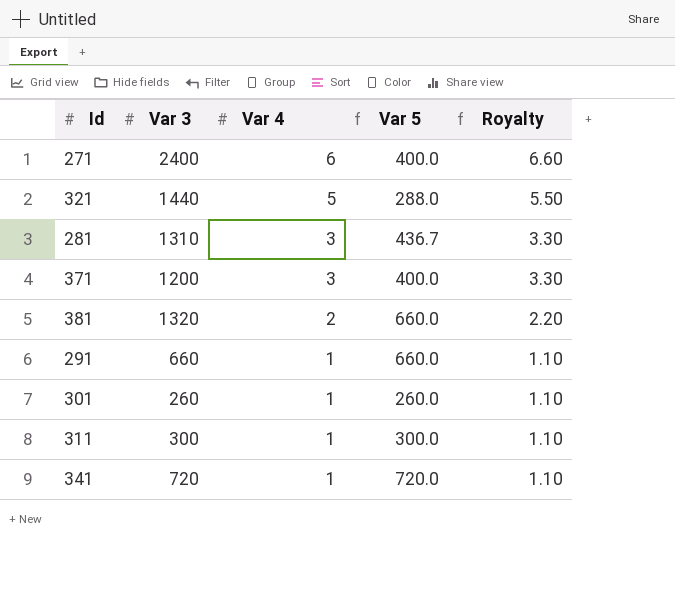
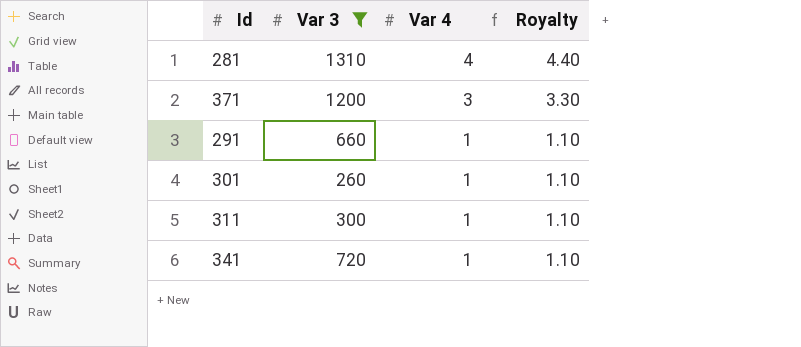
filter: none -> Var 3 <= 1310
column Var 5 | formula: [Var 3] / [Var 4] -> none
281 | Var 4: 3 -> 4
281 | Royalty: 3.30 -> 4.40

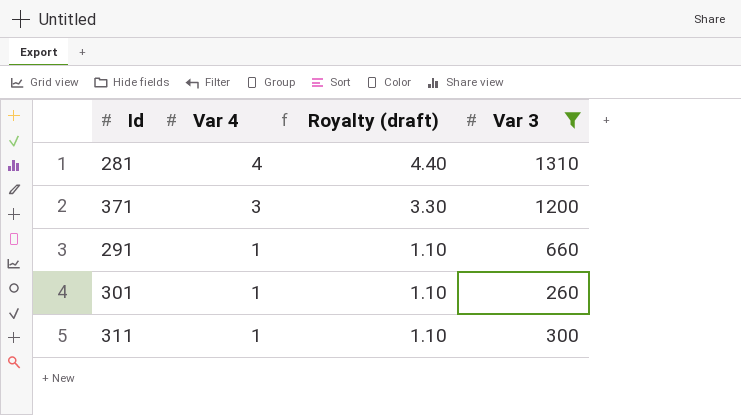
column name: Royalty -> Royalty (draft)
column Var 3 | position: 2 -> 4
row 341: 720 | 1 | 1.10 -> none

